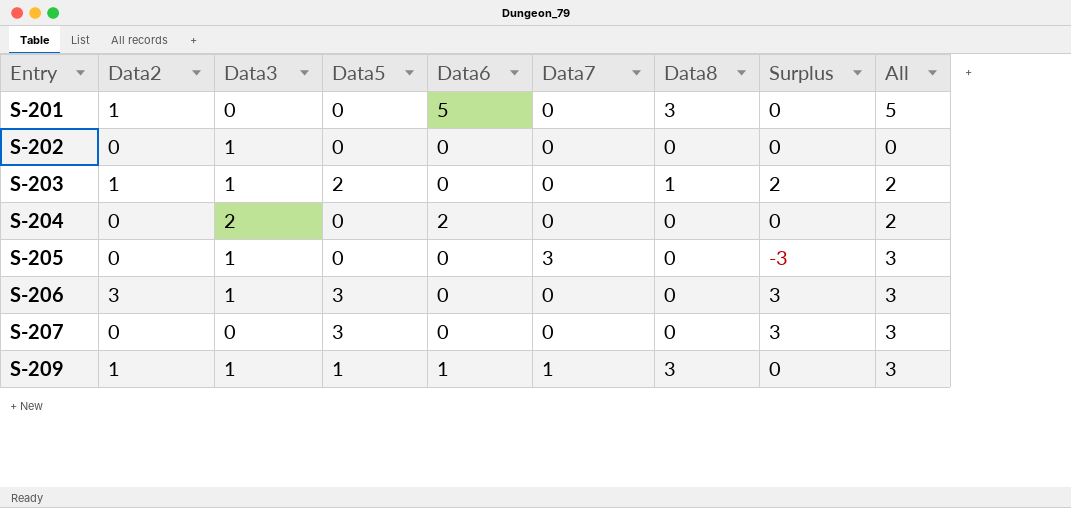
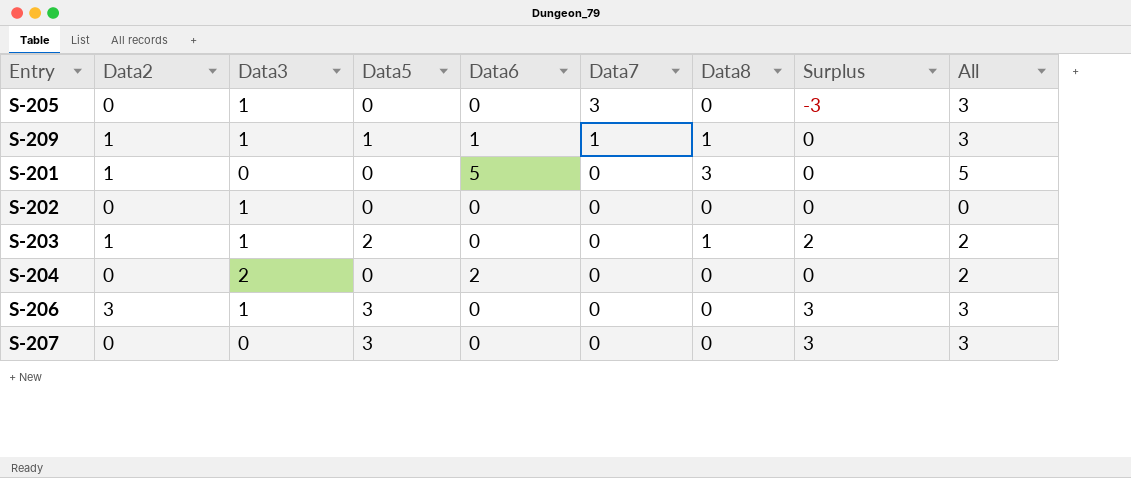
row order: Entry ascending -> Data7 descending
S-209 | Data8: 3 -> 1

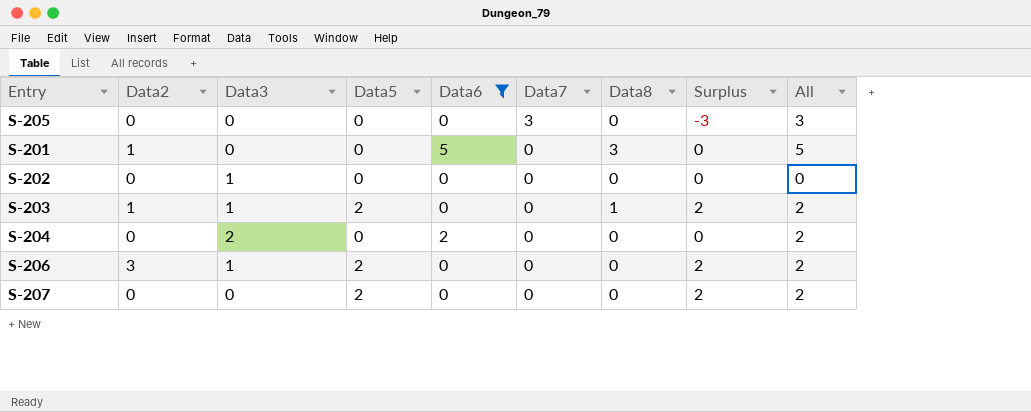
filter: none -> Data6 != 1
S-205 | Data3: 1 -> 0
S-206 | Data5: 3 -> 2
S-206 | Surplus: 3 -> 2
S-206 | All: 3 -> 2
S-207 | Data5: 3 -> 2
S-207 | Surplus: 3 -> 2
S-207 | All: 3 -> 2

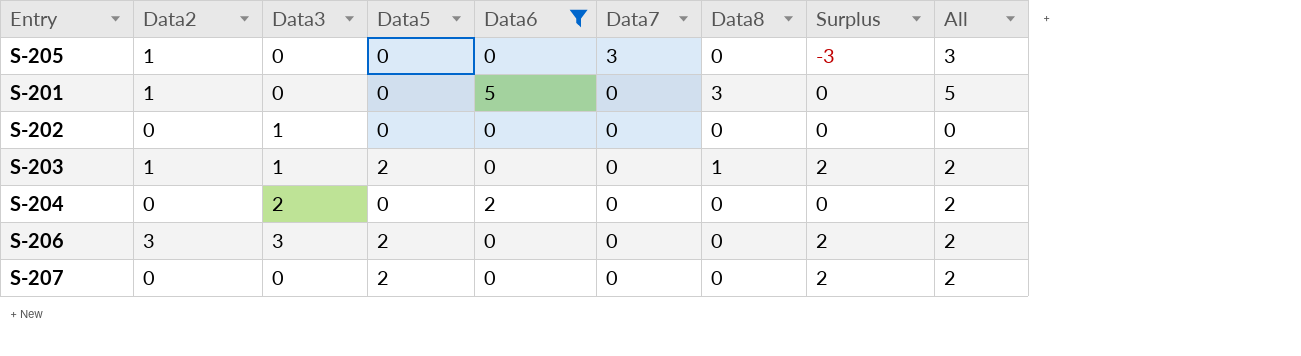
S-205 | Data2: 0 -> 1
S-206 | Data3: 1 -> 3

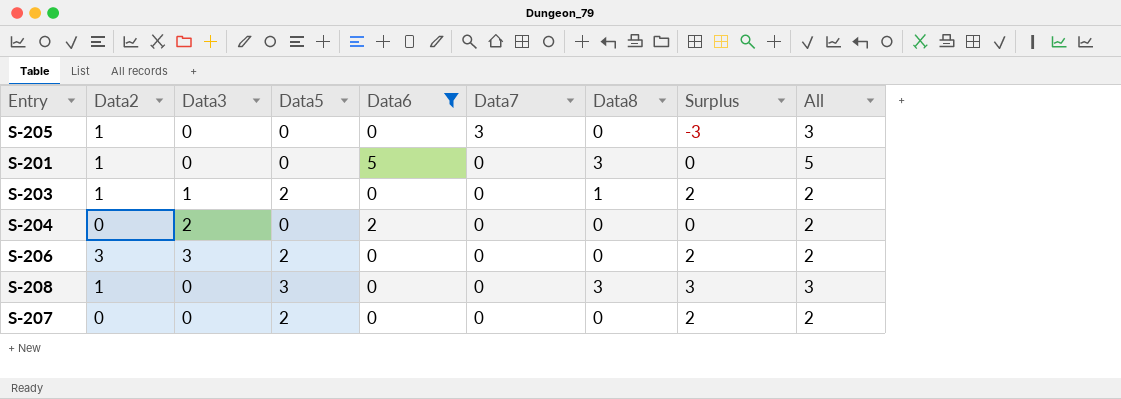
row S-202: 0 | 1 | 0 | 0 | 0 | 0 | 0 | 0 -> none
row S-208: none -> 1 | 0 | 3 | 0 | 0 | 3 | 3 | 3

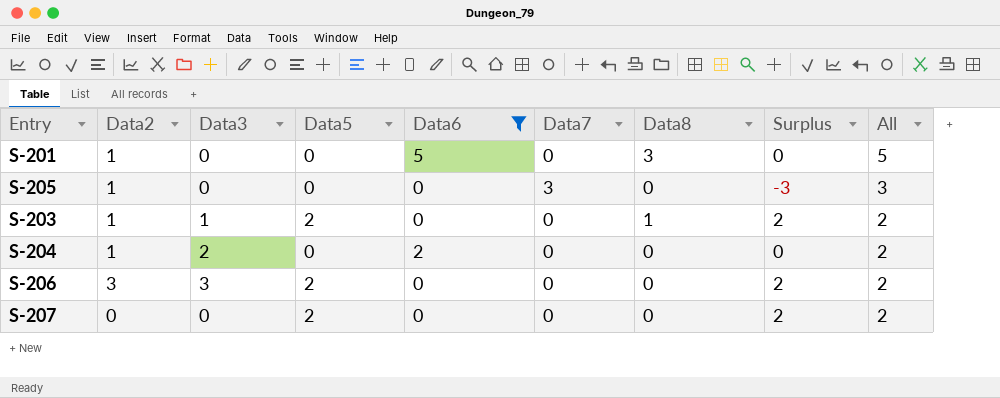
row order: Data7 descending -> All descending
row S-208: 1 | 0 | 3 | 0 | 0 | 3 | 3 | 3 -> none
S-204 | Data2: 0 -> 1

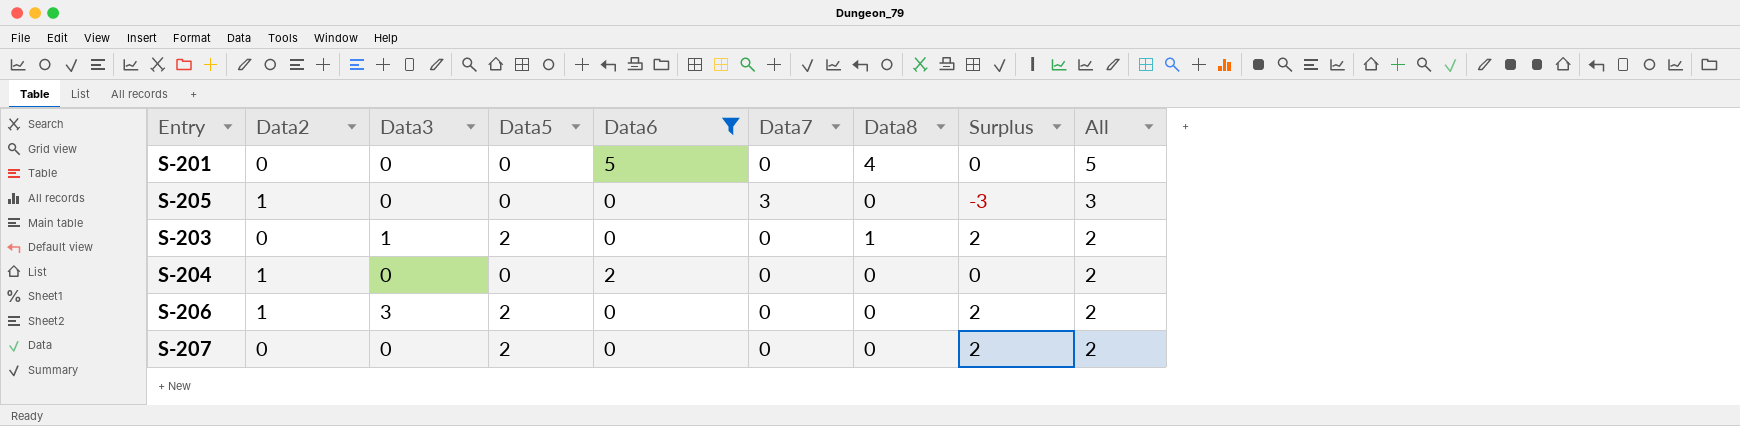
S-201 | Data2: 1 -> 0
S-201 | Data8: 3 -> 4
S-203 | Data2: 1 -> 0
S-204 | Data3: 2 -> 0
S-206 | Data2: 3 -> 1

